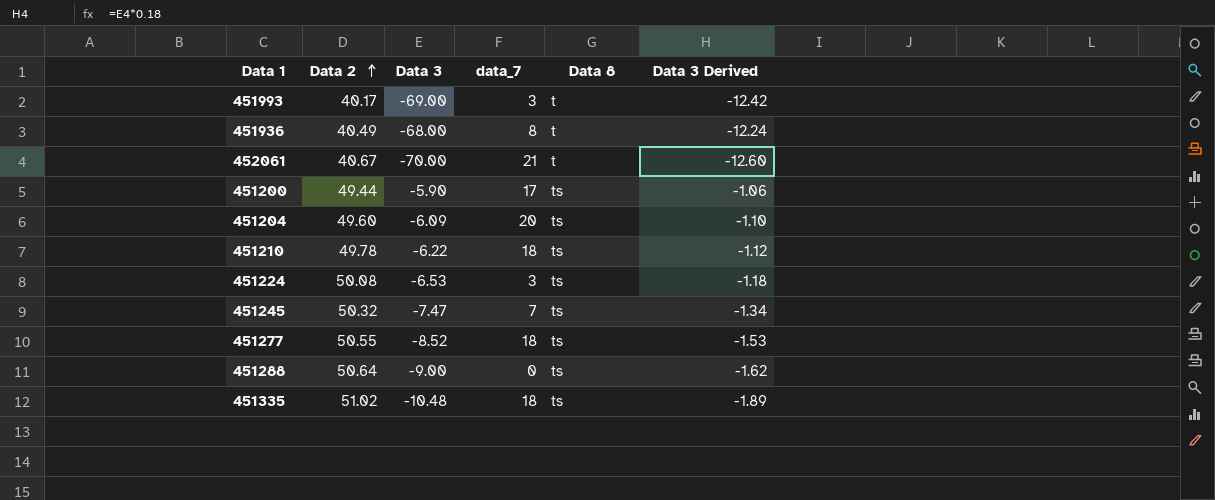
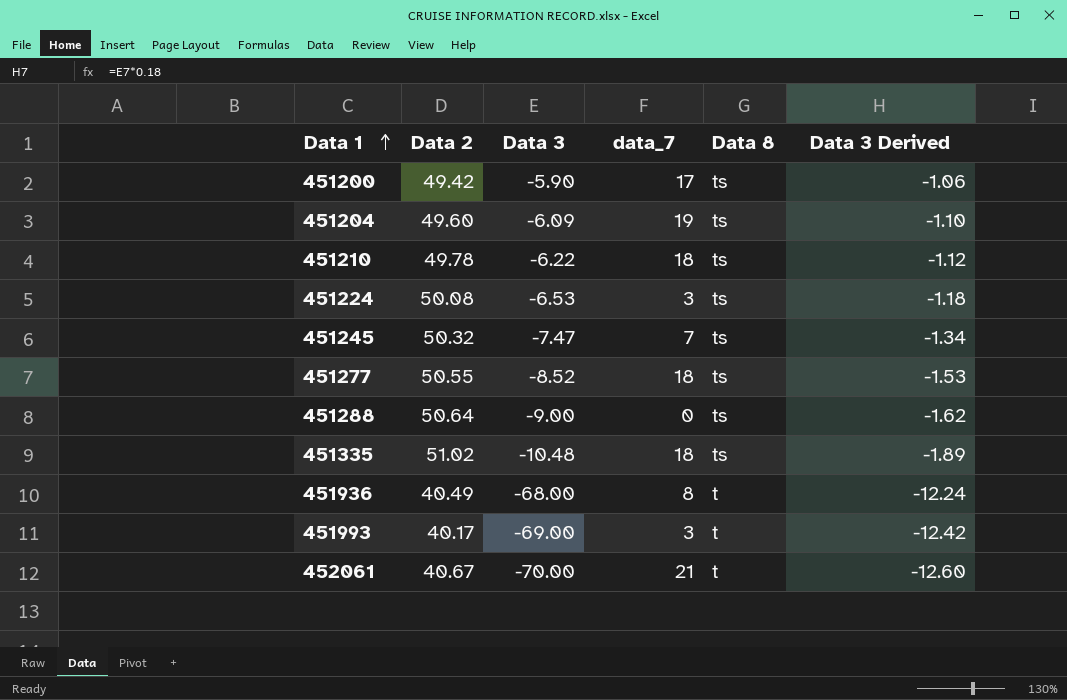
row order: Data 2 ascending -> Data 1 ascending
451200 | Data 2: 49.44 -> 49.42
451204 | data_7: 20 -> 19

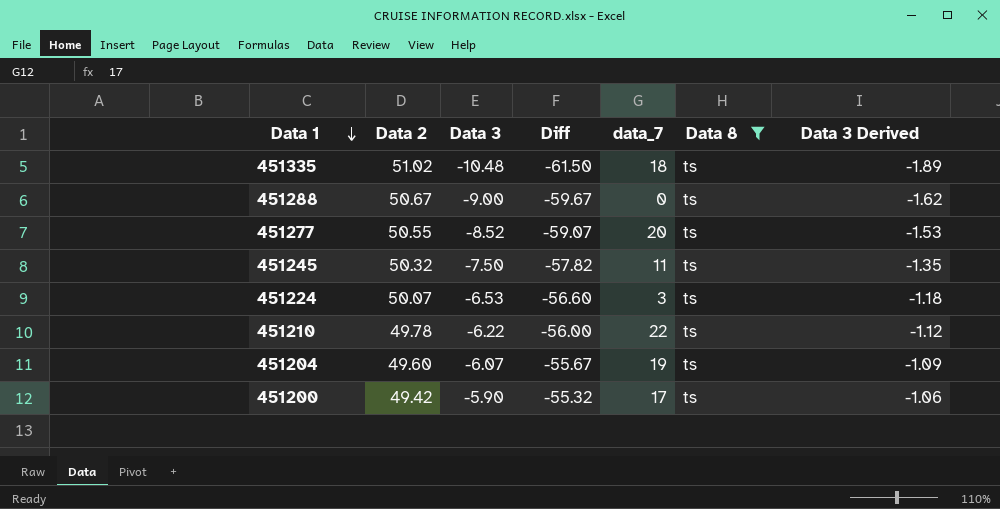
filter: none -> Data 8 = ts
row order: Data 1 ascending -> Data 1 descending
column Diff | formula: none -> [Data 3] - [Data 2]
451288 | Data 2: 50.64 -> 50.67
451277 | data_7: 18 -> 20
451245 | Data 3: -7.47 -> -7.50
451245 | data_7: 7 -> 11
451245 | Data 3 Derived: -1.34 -> -1.35
451224 | Data 2: 50.08 -> 50.07
451210 | data_7: 18 -> 22
451204 | Data 3: -6.09 -> -6.07
451204 | Data 3 Derived: -1.10 -> -1.09

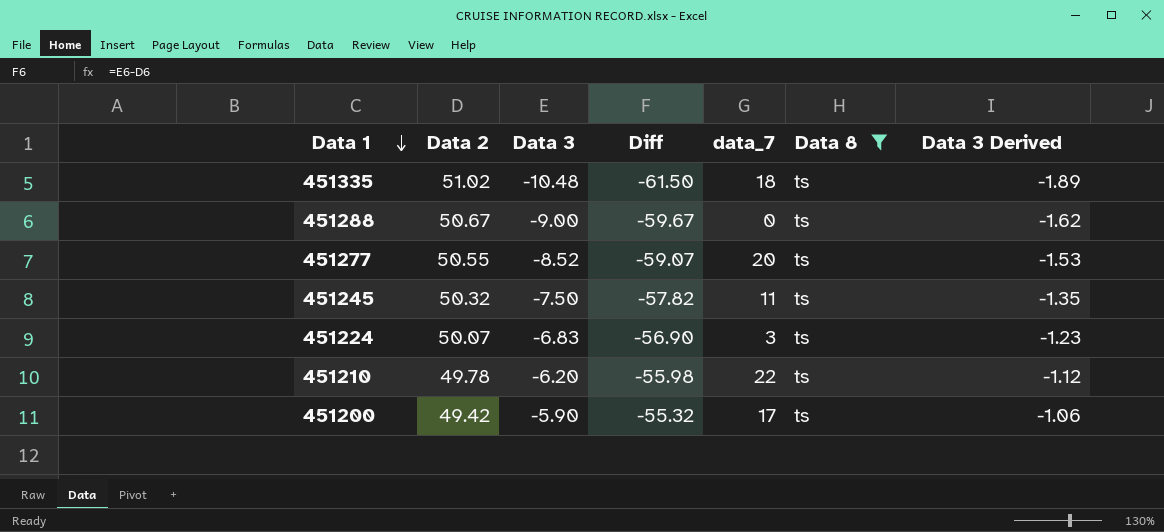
row 451204: 49.60 | -6.07 | -55.67 | 19 | ts | -1.09 -> none
451224 | Data 3: -6.53 -> -6.83
451224 | Diff: -56.60 -> -56.90
451224 | Data 3 Derived: -1.18 -> -1.23
451210 | Data 3: -6.22 -> -6.20
451210 | Diff: -56.00 -> -55.98

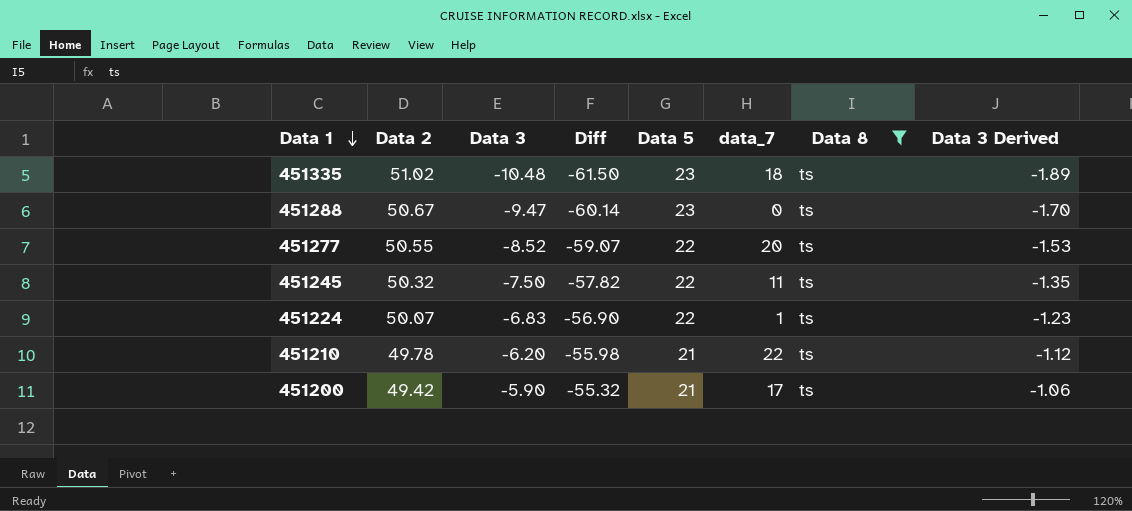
column Data 5 | position: none -> 5
451288 | Data 3: -9.00 -> -9.47
451288 | Diff: -59.67 -> -60.14
451288 | Data 3 Derived: -1.62 -> -1.70
451224 | data_7: 3 -> 1

